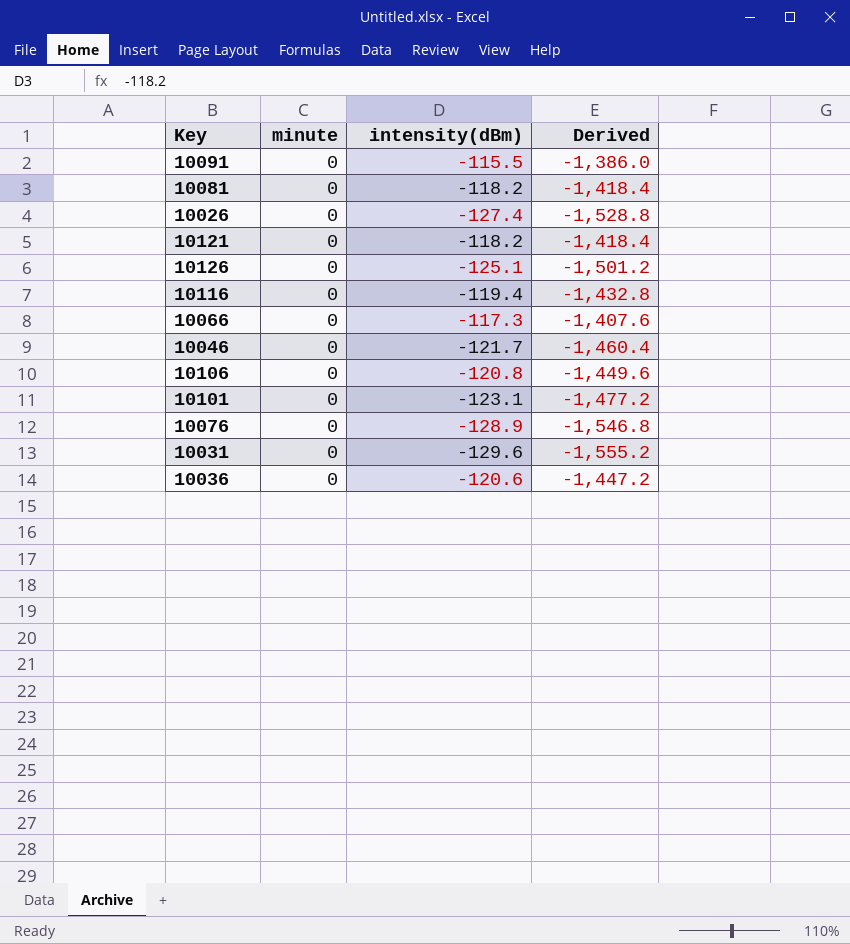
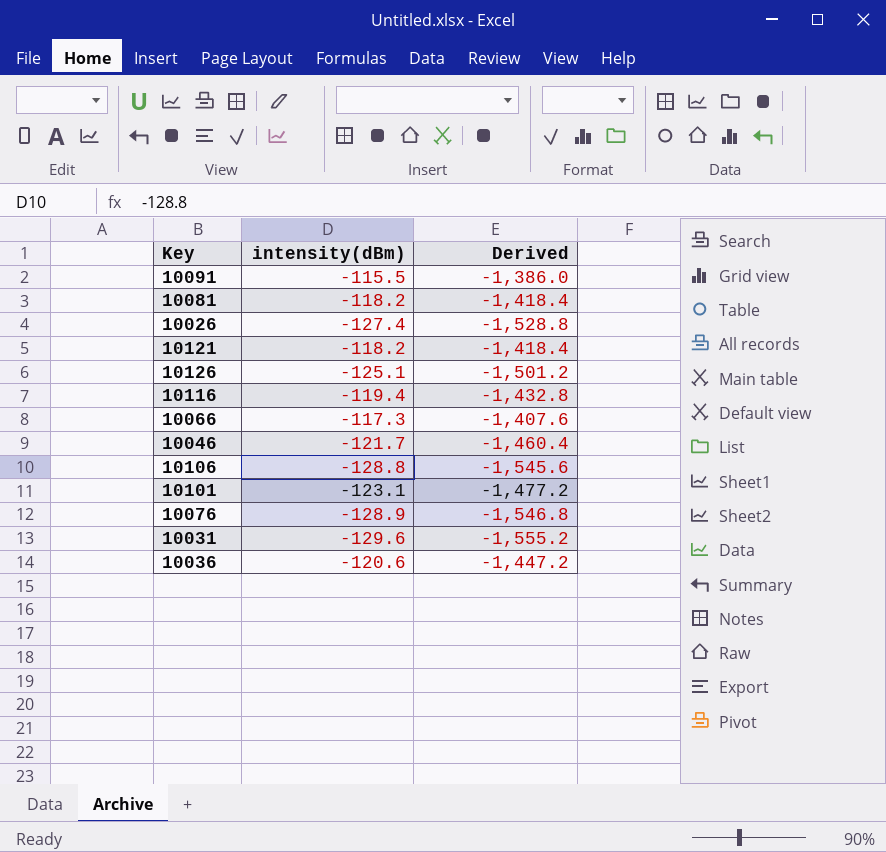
column minute | position: 2 -> none
10106 | intensity(dBm): -120.8 -> -128.8
10106 | Derived: -1,449.6 -> -1,545.6

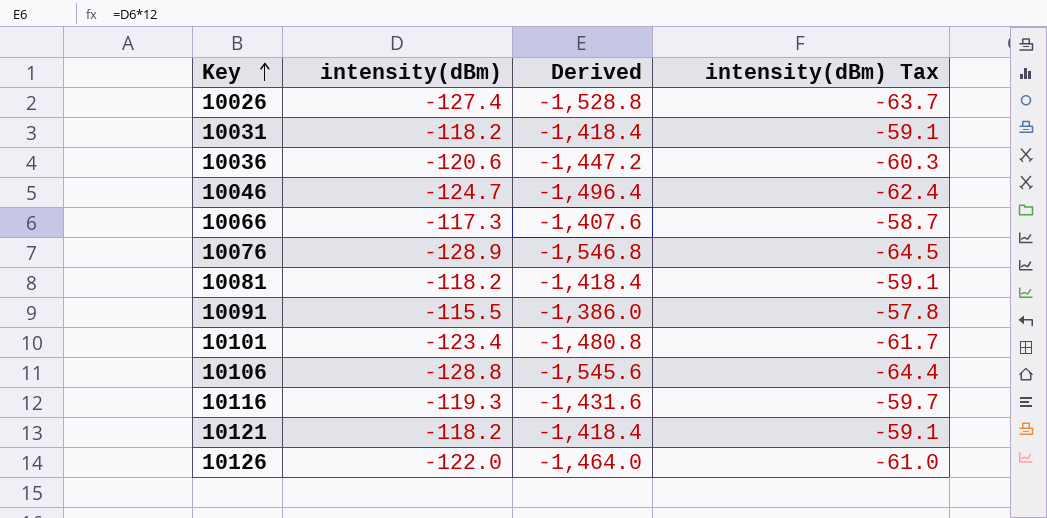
row order: none -> Key ascending
column intensity(dBm) Tax | formula: none -> [intensity(dBm)] * 0.5
10031 | intensity(dBm): -129.6 -> -118.2
10031 | Derived: -1,555.2 -> -1,418.4
10046 | intensity(dBm): -121.7 -> -124.7
10046 | Derived: -1,460.4 -> -1,496.4
10101 | intensity(dBm): -123.1 -> -123.4
10101 | Derived: -1,477.2 -> -1,480.8
10116 | intensity(dBm): -119.4 -> -119.3
10116 | Derived: -1,432.8 -> -1,431.6
10126 | intensity(dBm): -125.1 -> -122.0
10126 | Derived: -1,501.2 -> -1,464.0

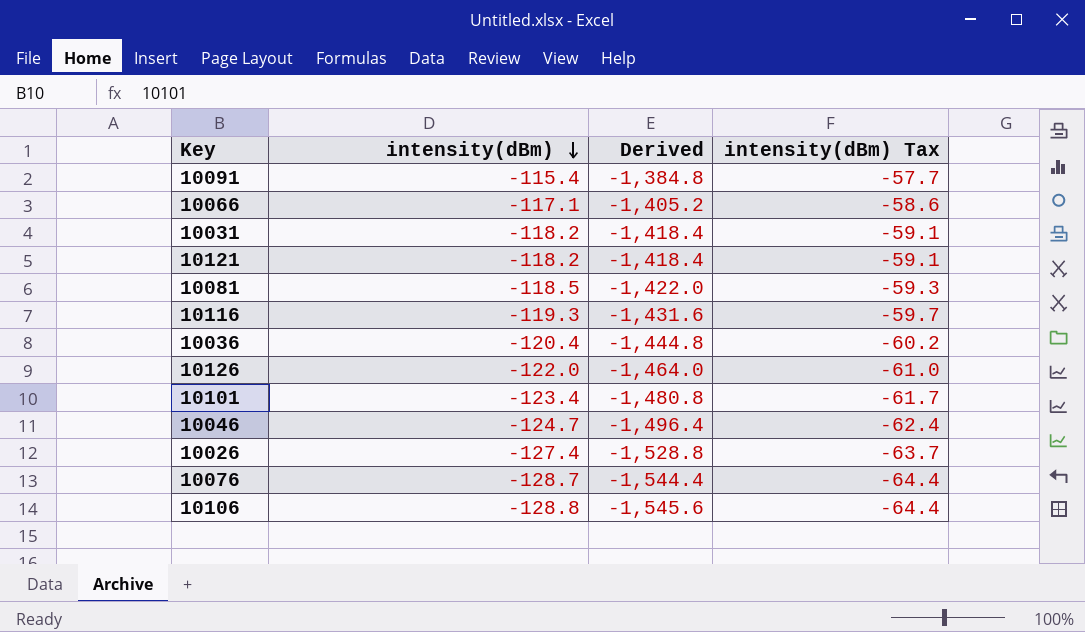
row order: Key ascending -> intensity(dBm) descending
10091 | intensity(dBm): -115.5 -> -115.4
10091 | Derived: -1,386.0 -> -1,384.8
10091 | intensity(dBm) Tax: -57.8 -> -57.7
10066 | intensity(dBm): -117.3 -> -117.1
10066 | Derived: -1,407.6 -> -1,405.2
10066 | intensity(dBm) Tax: -58.7 -> -58.6
10081 | intensity(dBm): -118.2 -> -118.5
10081 | Derived: -1,418.4 -> -1,422.0
10081 | intensity(dBm) Tax: -59.1 -> -59.3
10036 | intensity(dBm): -120.6 -> -120.4
10036 | Derived: -1,447.2 -> -1,444.8
10036 | intensity(dBm) Tax: -60.3 -> -60.2
10076 | intensity(dBm): -128.9 -> -128.7
10076 | Derived: -1,546.8 -> -1,544.4
10076 | intensity(dBm) Tax: -64.5 -> -64.4

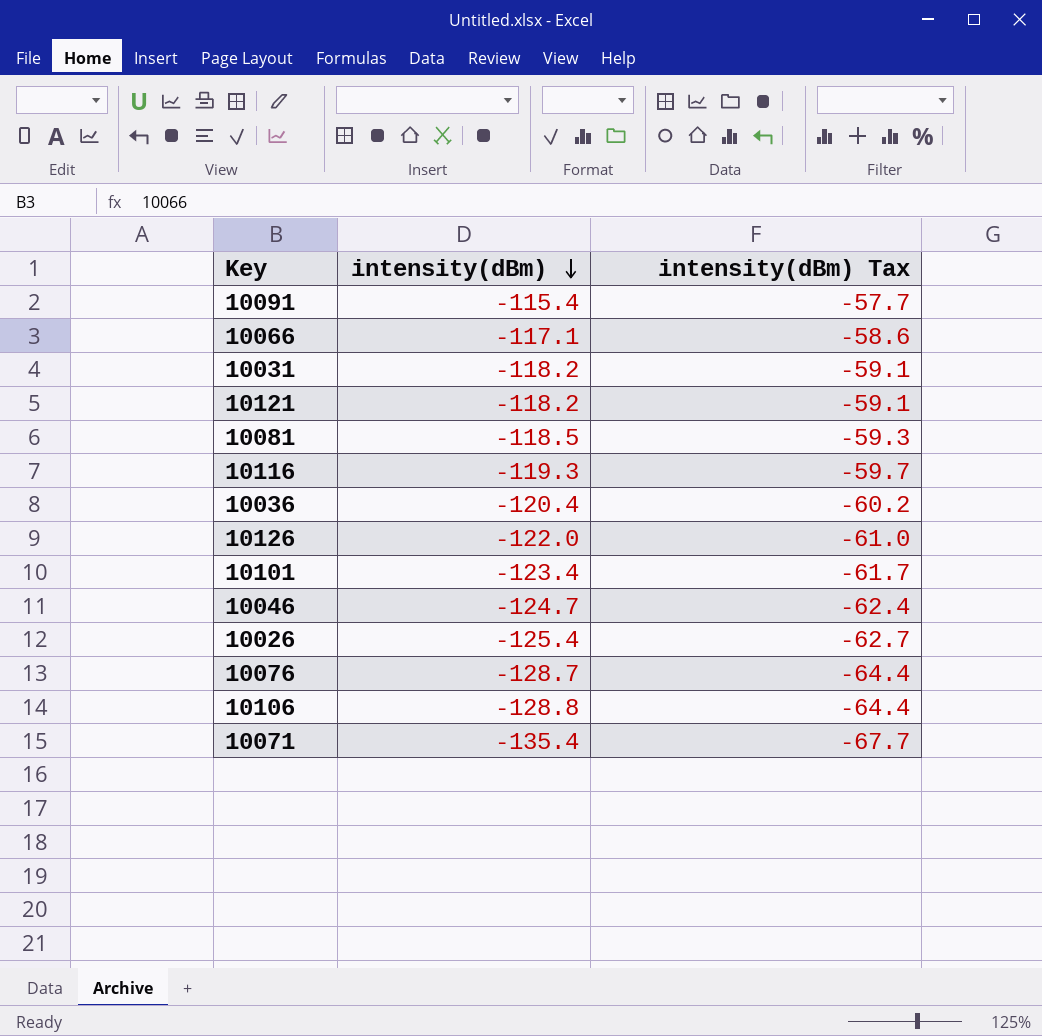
column Derived | formula: [intensity(dBm)] * 12 -> none
10026 | intensity(dBm): -127.4 -> -125.4
10026 | intensity(dBm) Tax: -63.7 -> -62.7
row 10071: none -> -135.4 | -67.7

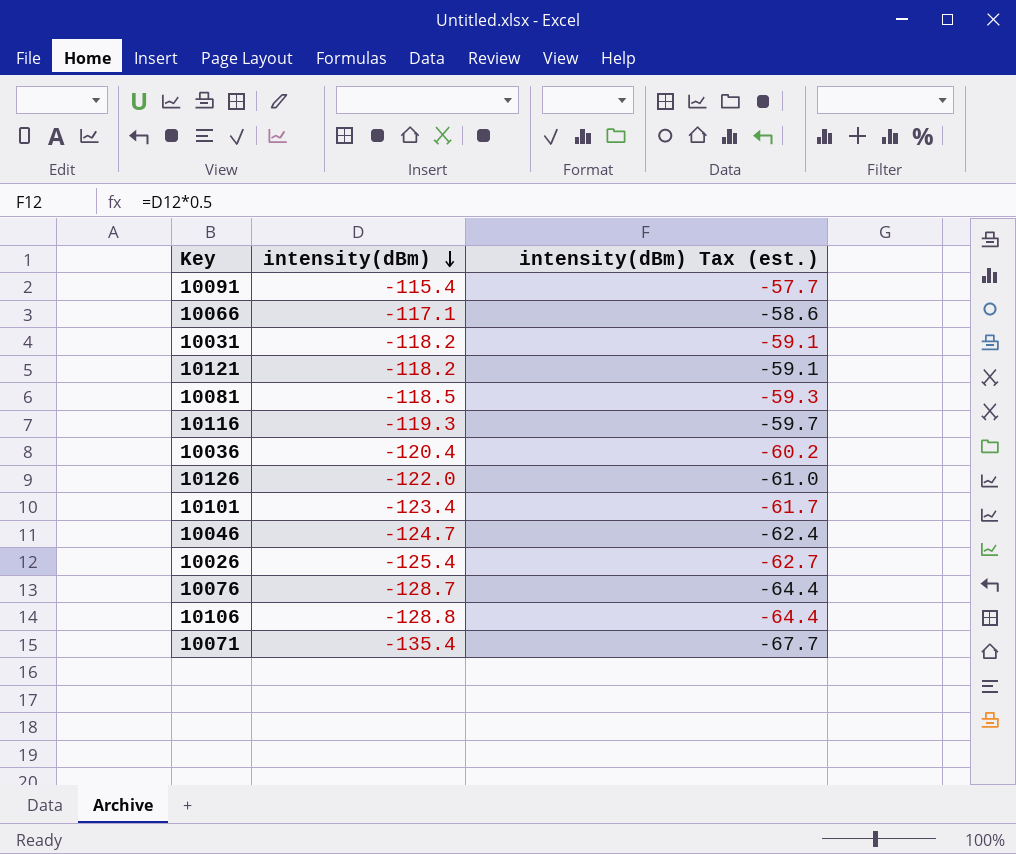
column name: intensity(dBm) Tax -> intensity(dBm) Tax (est.)

